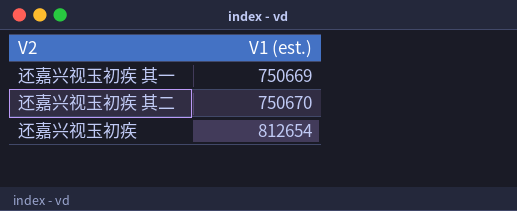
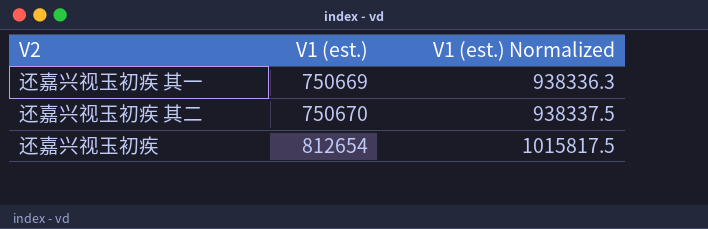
column V1 (est.) Normalized | formula: none -> [V1 (est.)] * 1.25

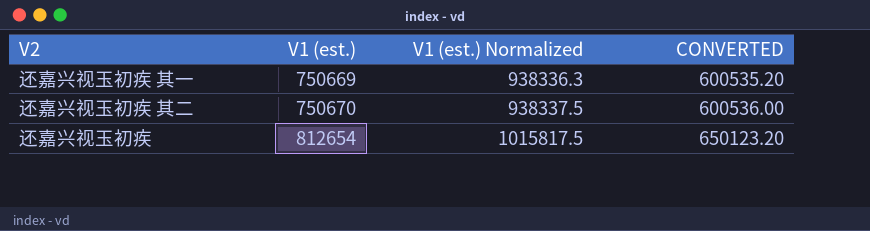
column CONVERTED | formula: none -> [V1 (est.)] * 0.8

